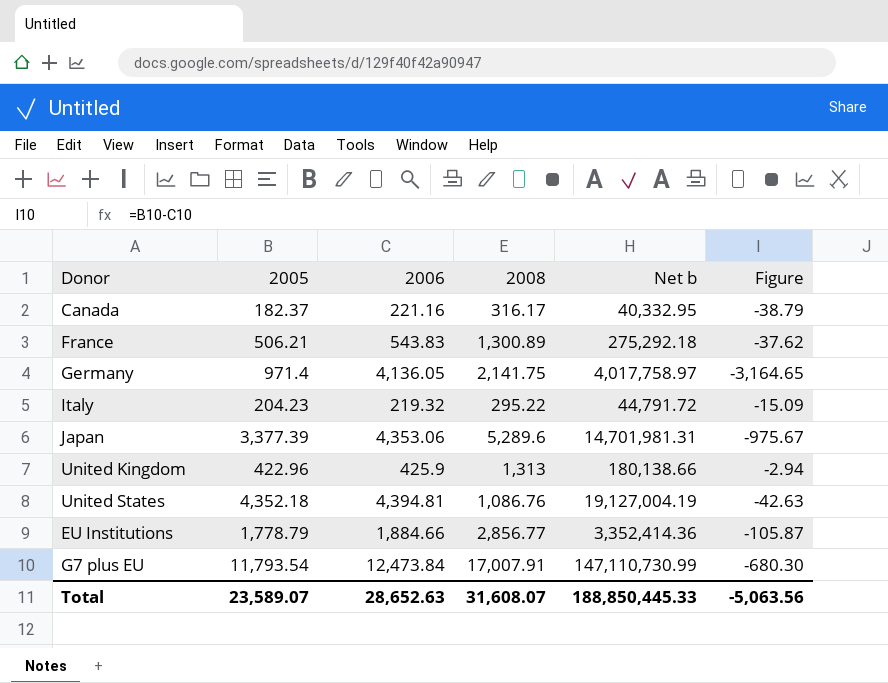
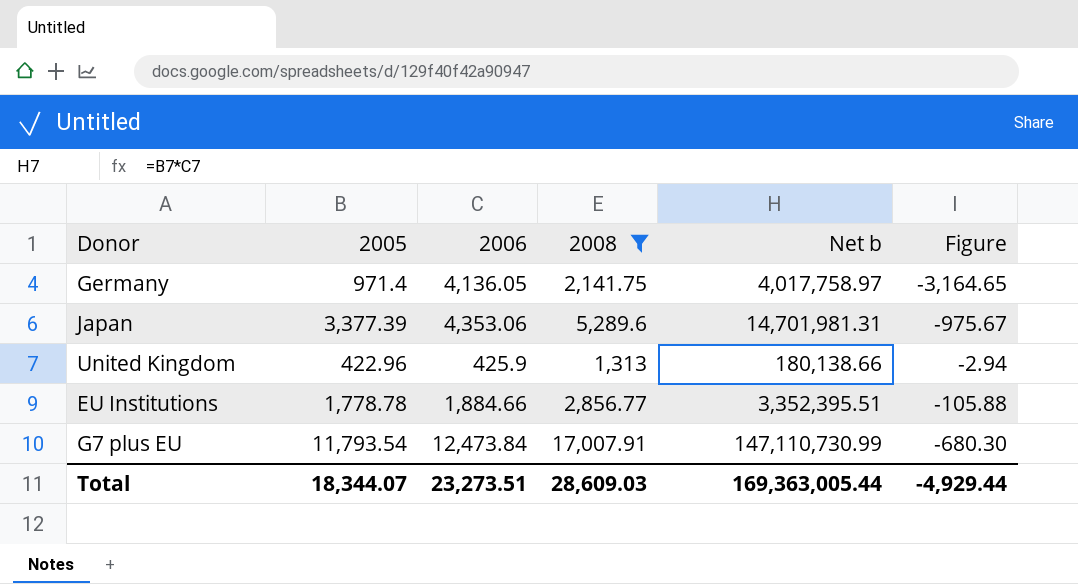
filter: none -> 2008 >= 1,313
EU Institutions | 2005: 1,778.79 -> 1,778.78
EU Institutions | Net b: 3,352,414.36 -> 3,352,395.51
EU Institutions | Figure: -105.87 -> -105.88
Total | 2005: 23,589.07 -> 18,344.07
Total | 2006: 28,652.63 -> 23,273.51
Total | 2008: 31,608.07 -> 28,609.03
Total | Net b: 188,850,445.33 -> 169,363,005.44
Total | Figure: -5,063.56 -> -4,929.44

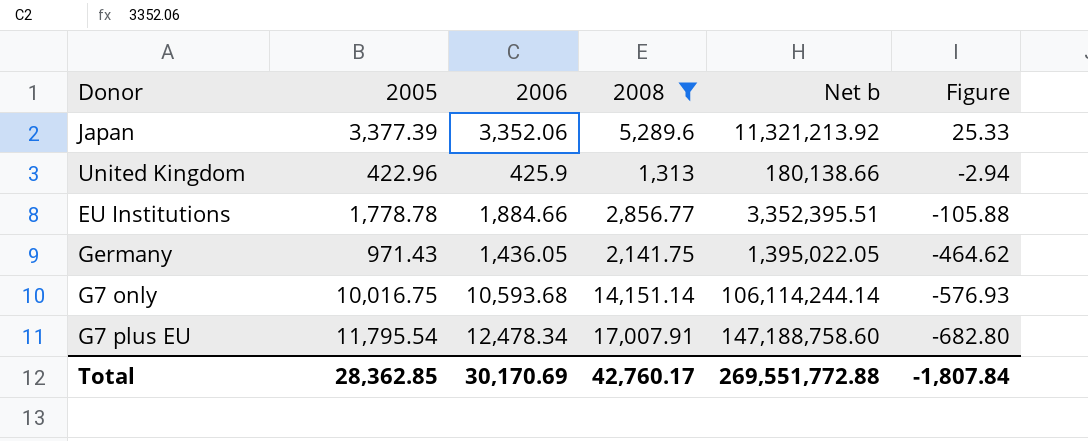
row order: none -> Figure descending
Japan | 2006: 4,353.06 -> 3,352.06
Japan | Net b: 14,701,981.31 -> 11,321,213.92
Japan | Figure: -975.67 -> 25.33
Germany | 2005: 971.4 -> 971.43
Germany | 2006: 4,136.05 -> 1,436.05
Germany | Net b: 4,017,758.97 -> 1,395,022.05
Germany | Figure: -3,164.65 -> -464.62
row G7 only: none -> 10,016.75 | 10,593.68 | 14,151.14 | 106,114,244.14 | -576.93
G7 plus EU | 2005: 11,793.54 -> 11,795.54
G7 plus EU | 2006: 12,473.84 -> 12,478.34
G7 plus EU | Net b: 147,110,730.99 -> 147,188,758.60
G7 plus EU | Figure: -680.30 -> -682.80
Total | 2005: 18,344.07 -> 28,362.85
Total | 2006: 23,273.51 -> 30,170.69
Total | 2008: 28,609.03 -> 42,760.17
Total | Net b: 169,363,005.44 -> 269,551,772.88
Total | Figure: -4,929.44 -> -1,807.84

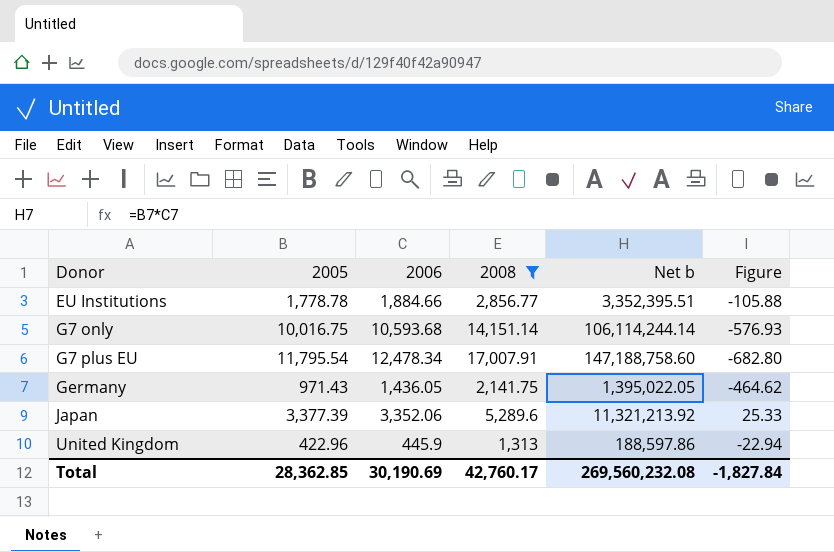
row order: Figure descending -> Donor ascending
United Kingdom | 2006: 425.9 -> 445.9
United Kingdom | Net b: 180,138.66 -> 188,597.86
United Kingdom | Figure: -2.94 -> -22.94
Total | 2006: 30,170.69 -> 30,190.69
Total | Net b: 269,551,772.88 -> 269,560,232.08
Total | Figure: -1,807.84 -> -1,827.84

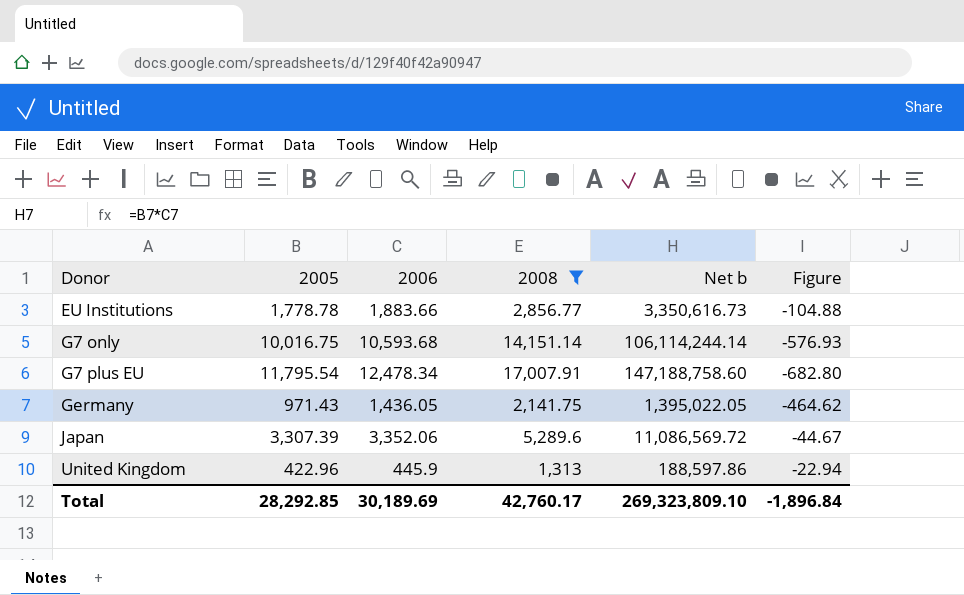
EU Institutions | 2006: 1,884.66 -> 1,883.66
EU Institutions | Net b: 3,352,395.51 -> 3,350,616.73
EU Institutions | Figure: -105.88 -> -104.88
Japan | 2005: 3,377.39 -> 3,307.39
Japan | Net b: 11,321,213.92 -> 11,086,569.72
Japan | Figure: 25.33 -> -44.67
Total | 2005: 28,362.85 -> 28,292.85
Total | 2006: 30,190.69 -> 30,189.69
Total | Net b: 269,560,232.08 -> 269,323,809.10
Total | Figure: -1,827.84 -> -1,896.84

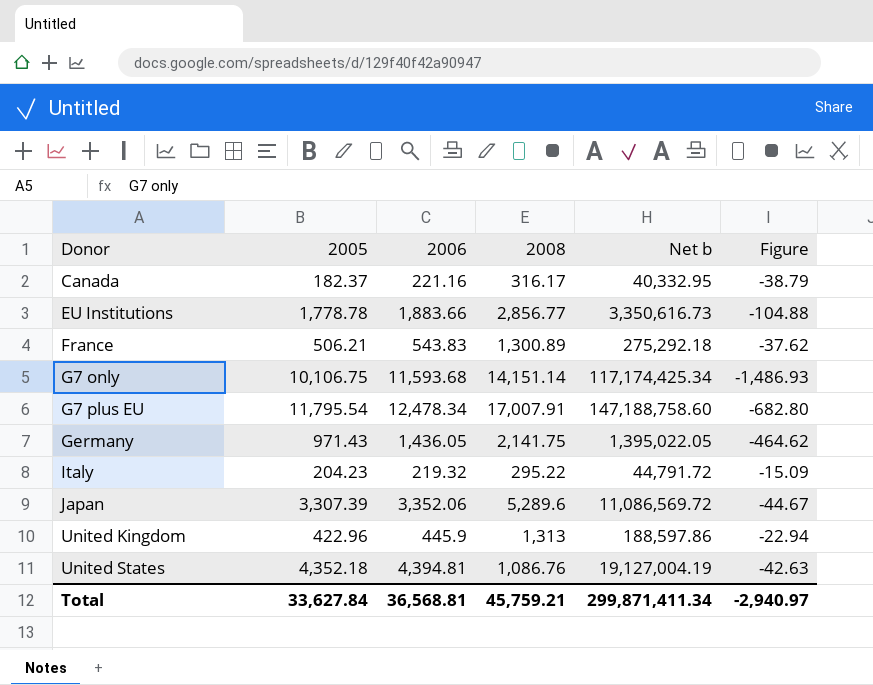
filter: 2008 >= 1,313 -> none
G7 only | 2005: 10,016.75 -> 10,106.75
G7 only | 2006: 10,593.68 -> 11,593.68
G7 only | Net b: 106,114,244.14 -> 117,174,425.34
G7 only | Figure: -576.93 -> -1,486.93
Total | 2005: 28,292.85 -> 33,627.84
Total | 2006: 30,189.69 -> 36,568.81
Total | 2008: 42,760.17 -> 45,759.21
Total | Net b: 269,323,809.10 -> 299,871,411.34
Total | Figure: -1,896.84 -> -2,940.97

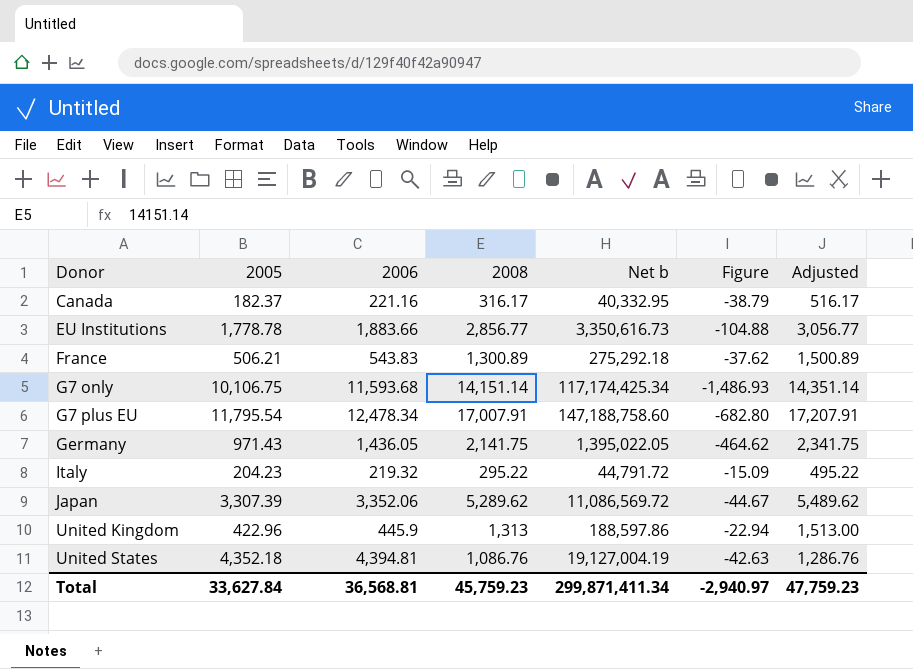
column Adjusted | formula: none -> [2008] + 200
Japan | 2008: 5,289.6 -> 5,289.62
Total | 2008: 45,759.21 -> 45,759.23

